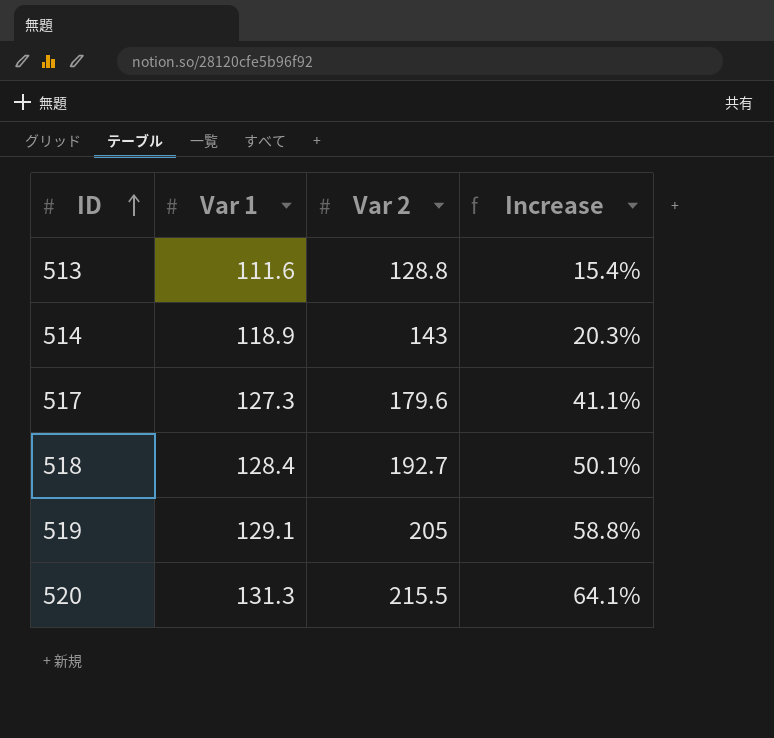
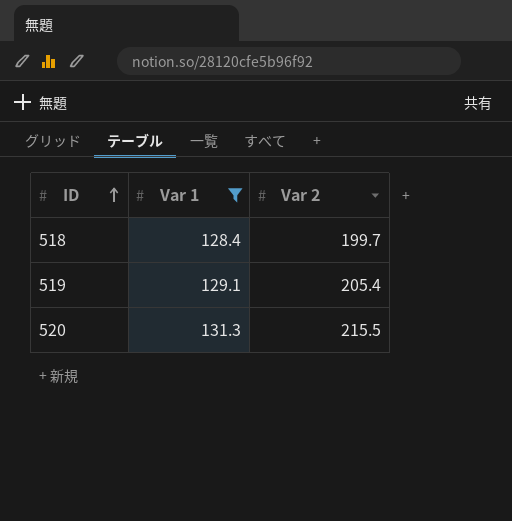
filter: none -> Var 1 >= 128.4
column Increase | formula: ([Var 2] - [Var 1]) / [Var 1] -> none
518 | Var 2: 192.7 -> 199.7
519 | Var 2: 205 -> 205.4

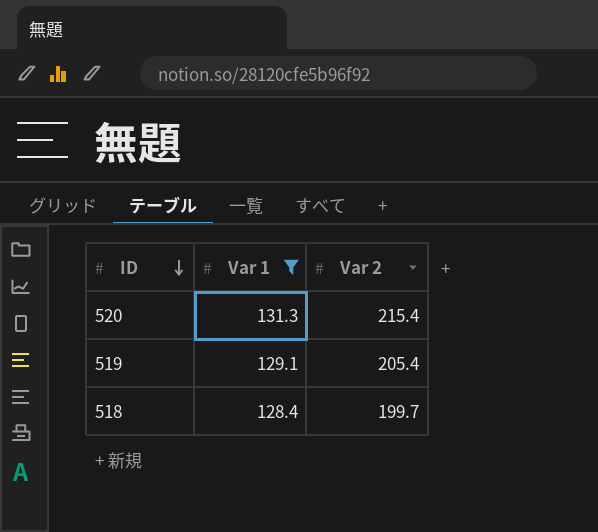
row order: ID ascending -> ID descending
520 | Var 2: 215.5 -> 215.4

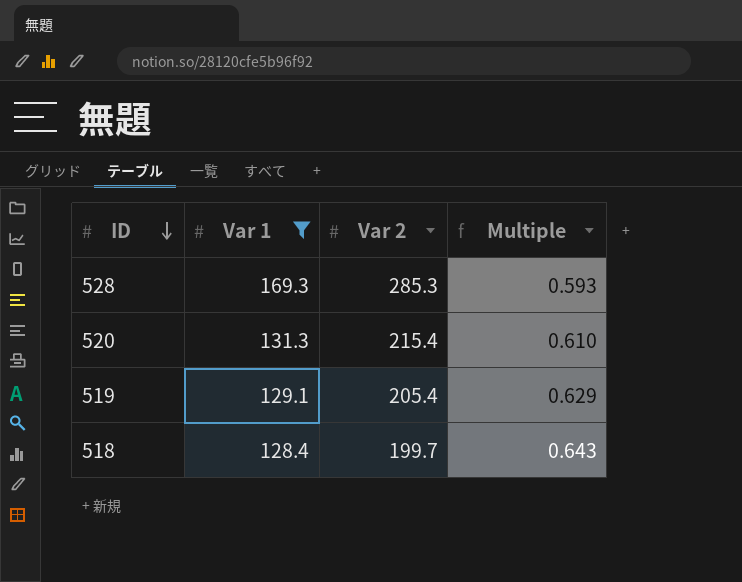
column Multiple | formula: none -> [Var 1] / [Var 2]
row 528: none -> 169.3 | 285.3 | 0.593

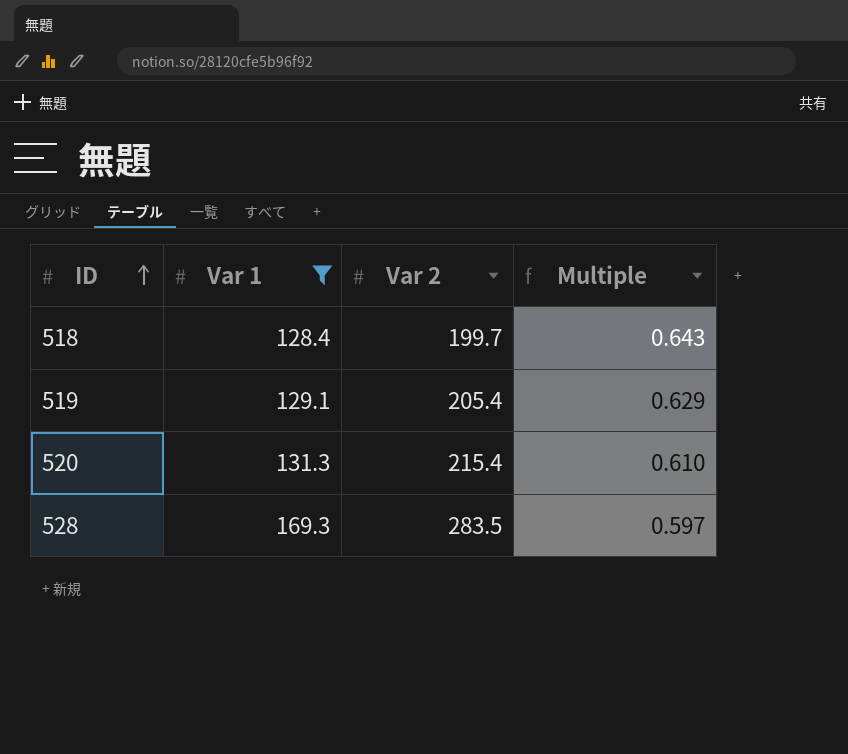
row order: ID descending -> ID ascending
528 | Var 2: 285.3 -> 283.5
528 | Multiple: 0.593 -> 0.597

